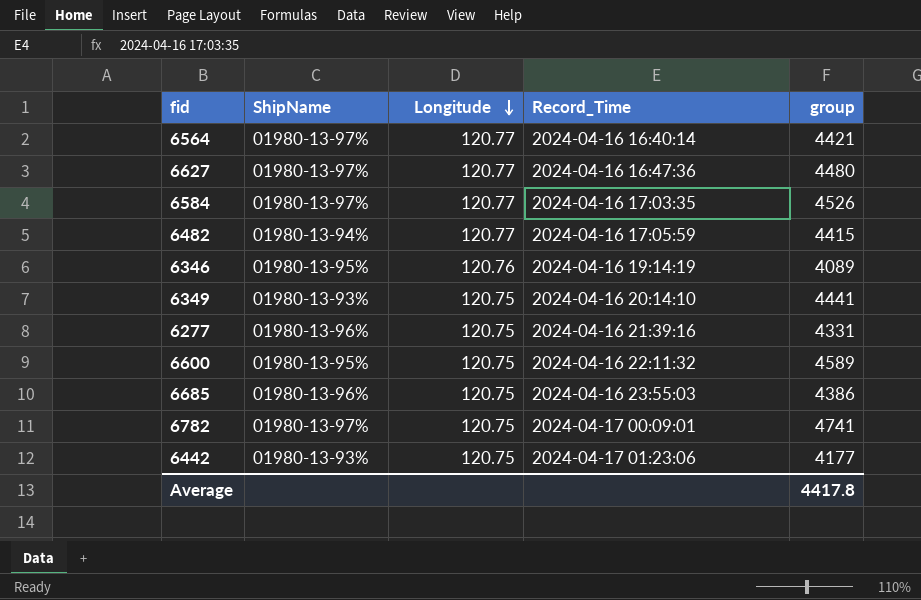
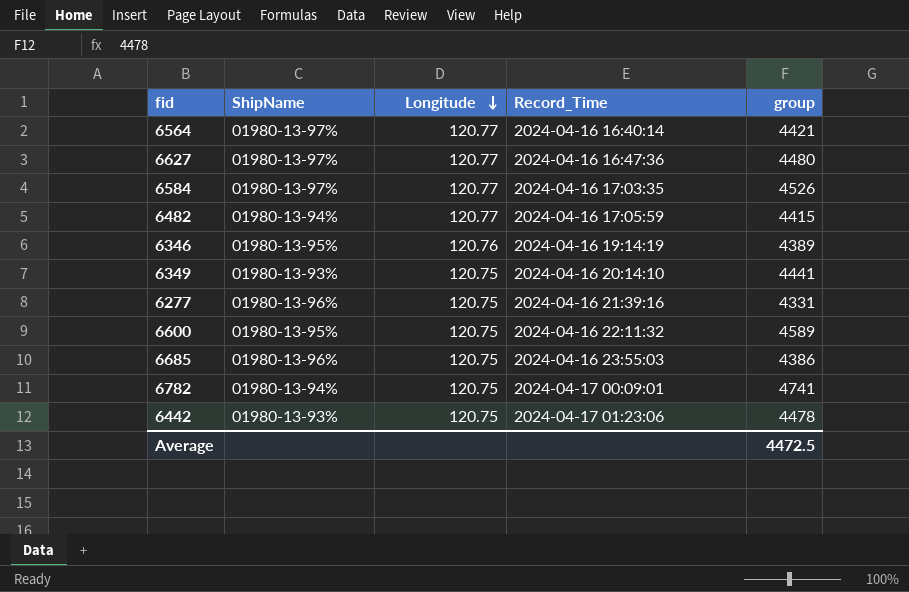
6346 | group: 4089 -> 4389
6782 | ShipName: 01980-13-97% -> 01980-13-94%
6442 | group: 4177 -> 4478
Average | group: 4417.8 -> 4472.5

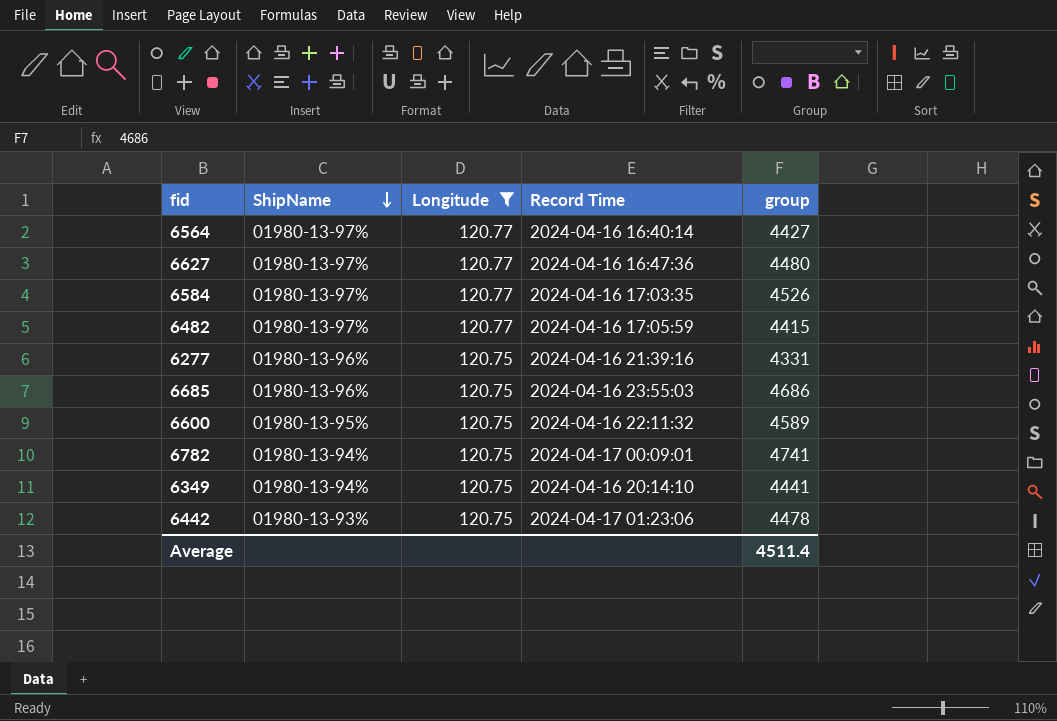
filter: none -> Longitude != 120.76
row order: Longitude descending -> ShipName descending
column name: Record_Time -> Record Time
6564 | group: 4421 -> 4427
6482 | ShipName: 01980-13-94% -> 01980-13-97%
6685 | group: 4386 -> 4686
6349 | ShipName: 01980-13-93% -> 01980-13-94%
Average | group: 4472.5 -> 4511.4

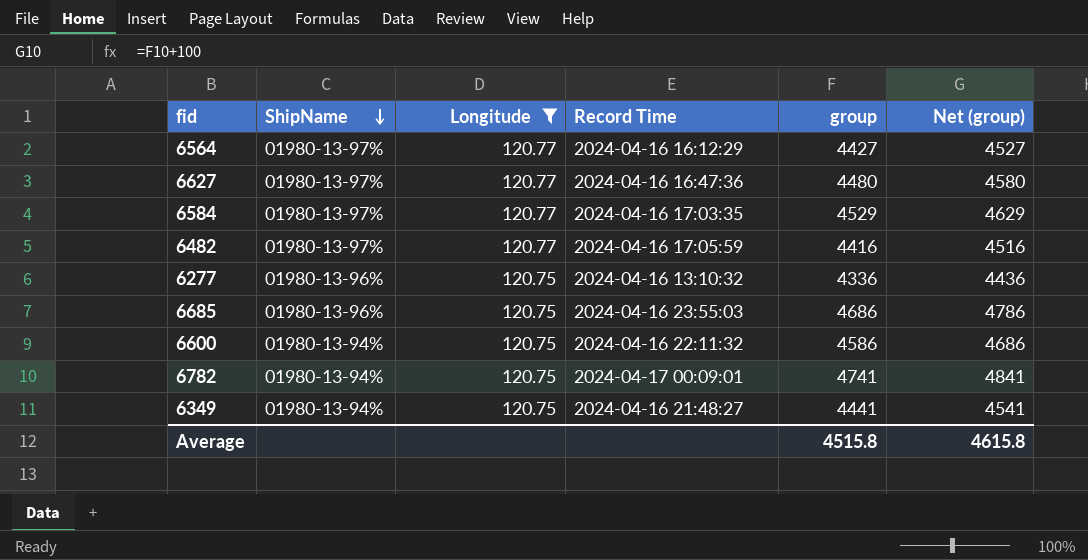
column Net (group) | formula: none -> [group] + 100
row 6442: 01980-13-93% | 120.75 | 2024-04-17 01:23:06 | 4478 -> none
6564 | Record Time: 2024-04-16 16:40:14 -> 2024-04-16 16:12:29
6584 | group: 4526 -> 4529
6482 | group: 4415 -> 4416
6277 | Record Time: 2024-04-16 21:39:16 -> 2024-04-16 13:10:32
6277 | group: 4331 -> 4336
6600 | ShipName: 01980-13-95% -> 01980-13-94%
6600 | group: 4589 -> 4586
6349 | Record Time: 2024-04-16 20:14:10 -> 2024-04-16 21:48:27
Average | group: 4511.4 -> 4515.8

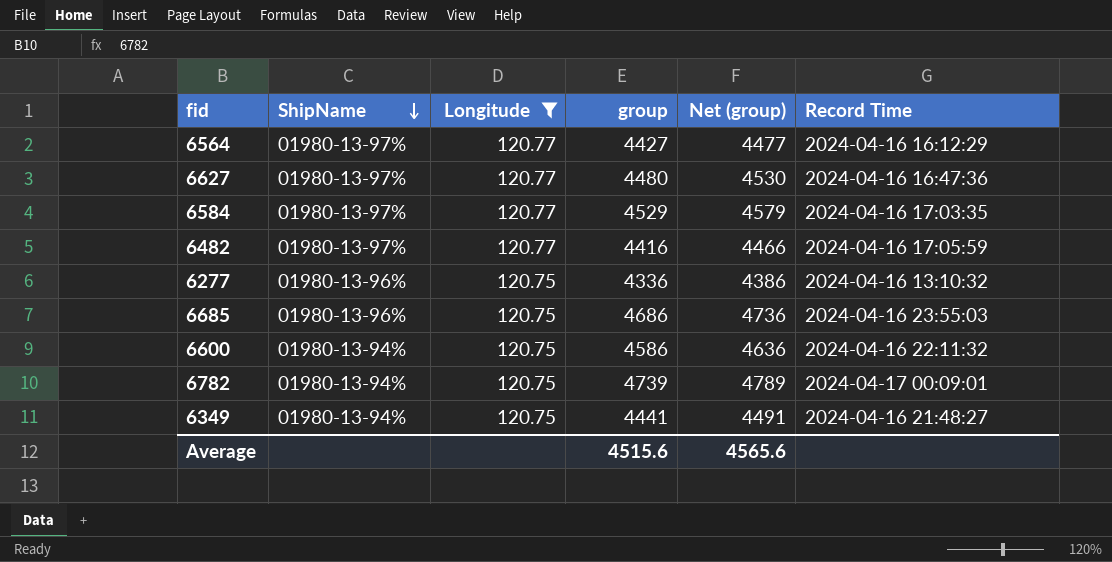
column Net (group) | formula: [group] + 100 -> [group] + 50
column Record Time | position: 4 -> 6
6782 | group: 4741 -> 4739
Average | group: 4515.8 -> 4515.6
Average | Net (group): 4615.8 -> 4565.6

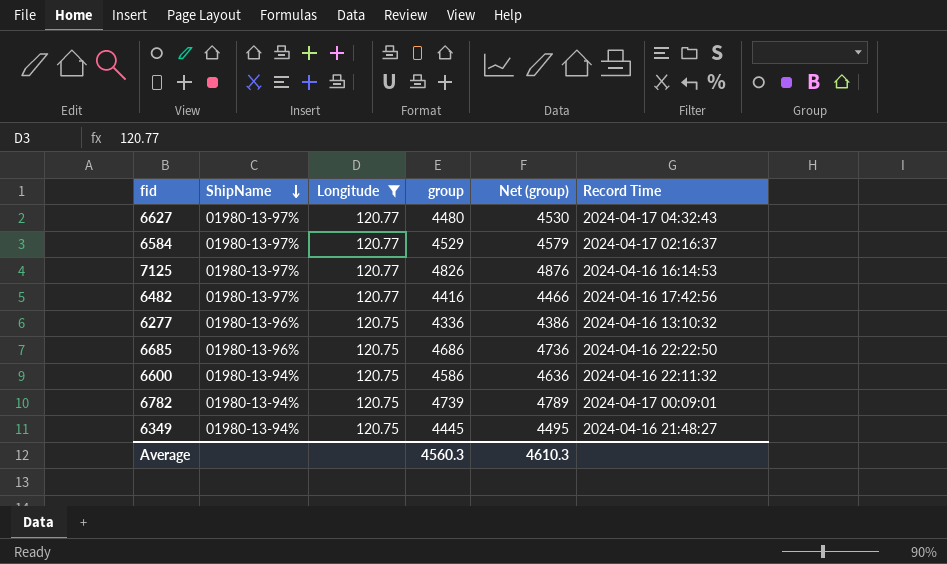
row 6564: 01980-13-97% | 120.77 | 4427 | 4477 | 2024-04-16 16:12:29 -> none
6627 | Record Time: 2024-04-16 16:47:36 -> 2024-04-17 04:32:43
6584 | Record Time: 2024-04-16 17:03:35 -> 2024-04-17 02:16:37
row 7125: none -> 01980-13-97% | 120.77 | 4826 | 4876 | 2024-04-16 16:14:53
6482 | Record Time: 2024-04-16 17:05:59 -> 2024-04-16 17:42:56
6685 | Record Time: 2024-04-16 23:55:03 -> 2024-04-16 22:22:50
6349 | group: 4441 -> 4445
6349 | Net (group): 4491 -> 4495
Average | group: 4515.6 -> 4560.3
Average | Net (group): 4565.6 -> 4610.3

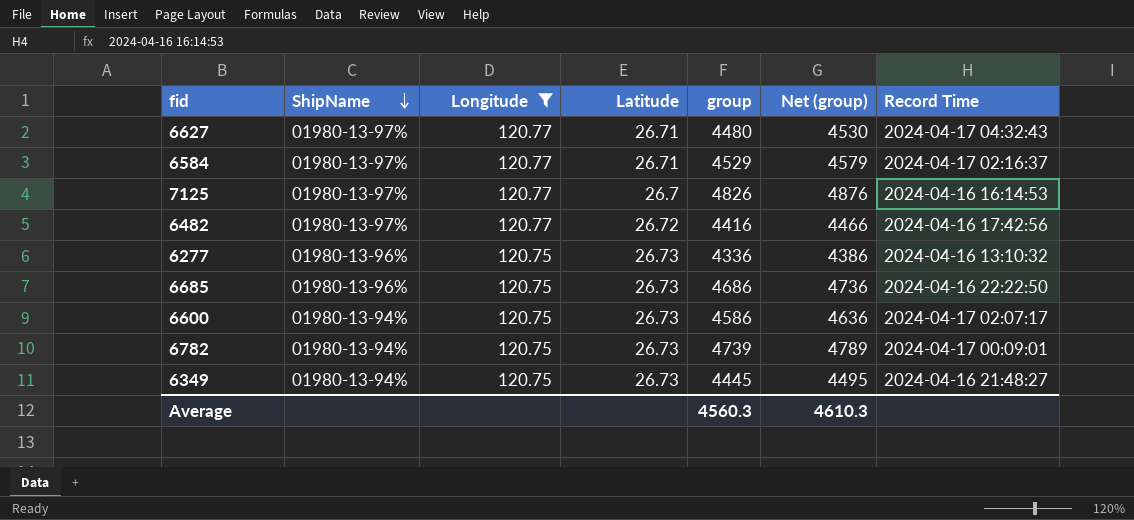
column Latitude | position: none -> 4
6600 | Record Time: 2024-04-16 22:11:32 -> 2024-04-17 02:07:17

